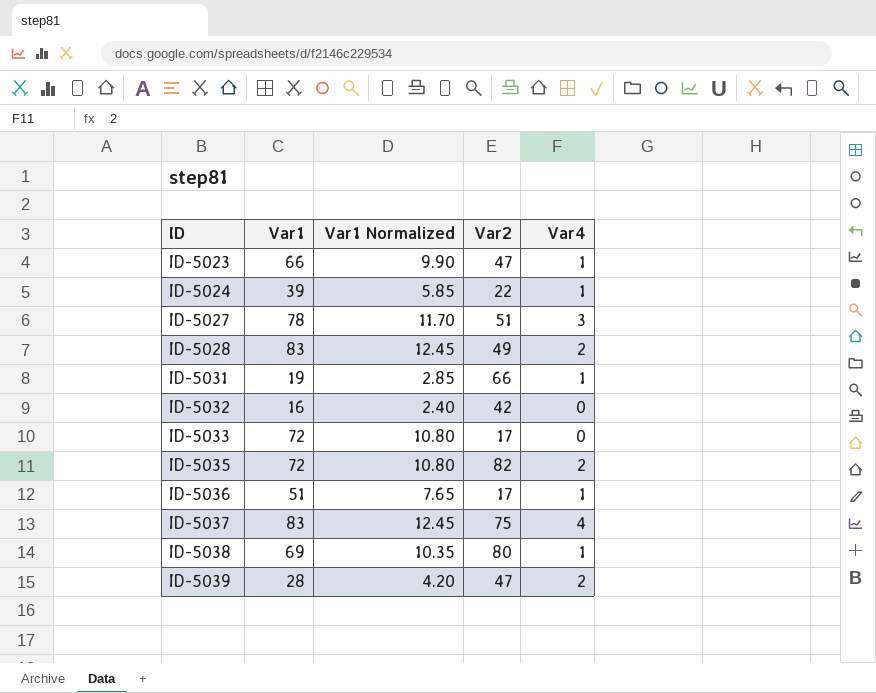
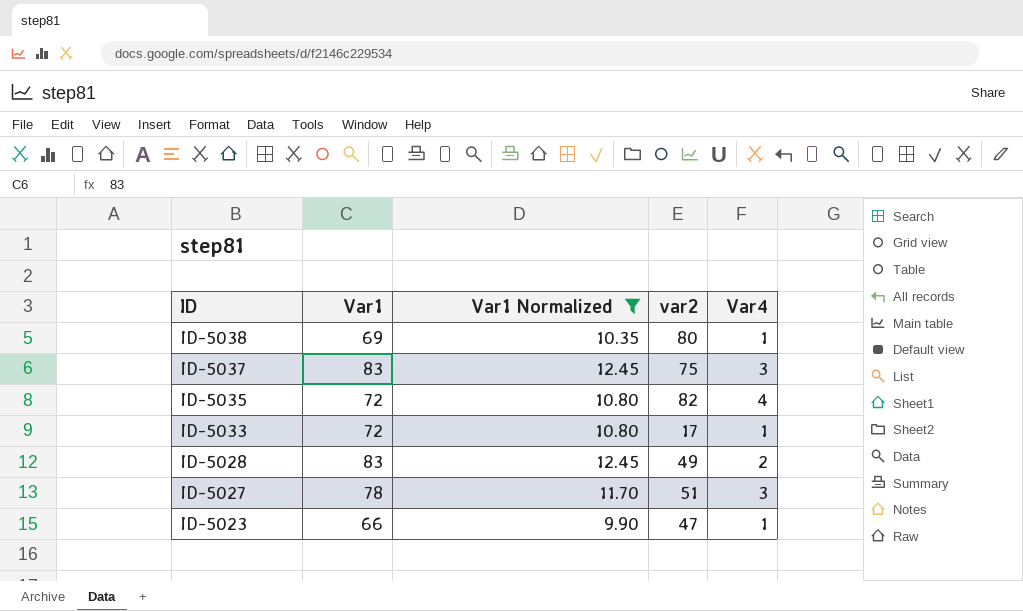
filter: none -> Var1 Normalized >= 9.90
row order: ID ascending -> ID descending
column name: Var2 -> var2
ID-5037 | Var4: 4 -> 3
ID-5035 | Var4: 2 -> 4
ID-5033 | Var4: 0 -> 1

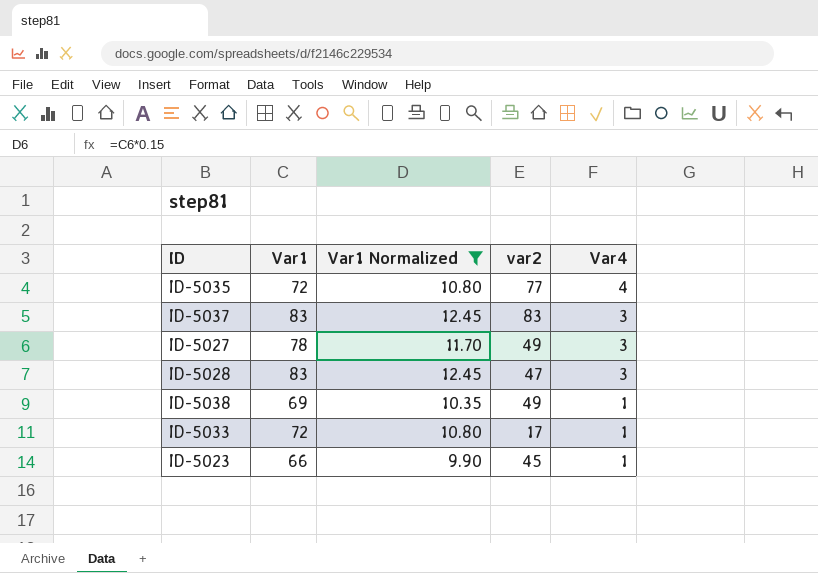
row order: ID descending -> Var4 descending
ID-5035 | var2: 82 -> 77
ID-5037 | var2: 75 -> 83
ID-5027 | var2: 51 -> 49
ID-5028 | var2: 49 -> 47
ID-5028 | Var4: 2 -> 3
ID-5038 | var2: 80 -> 49
ID-5023 | var2: 47 -> 45

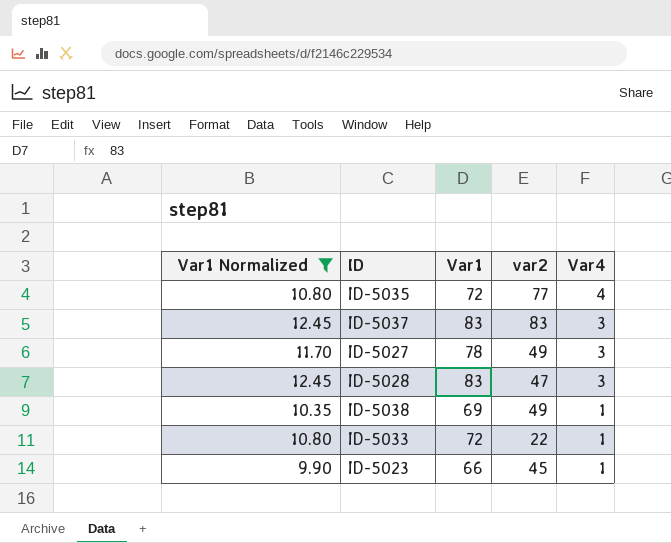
column Var1 Normalized | position: 3 -> 1
ID-5033 | var2: 17 -> 22

